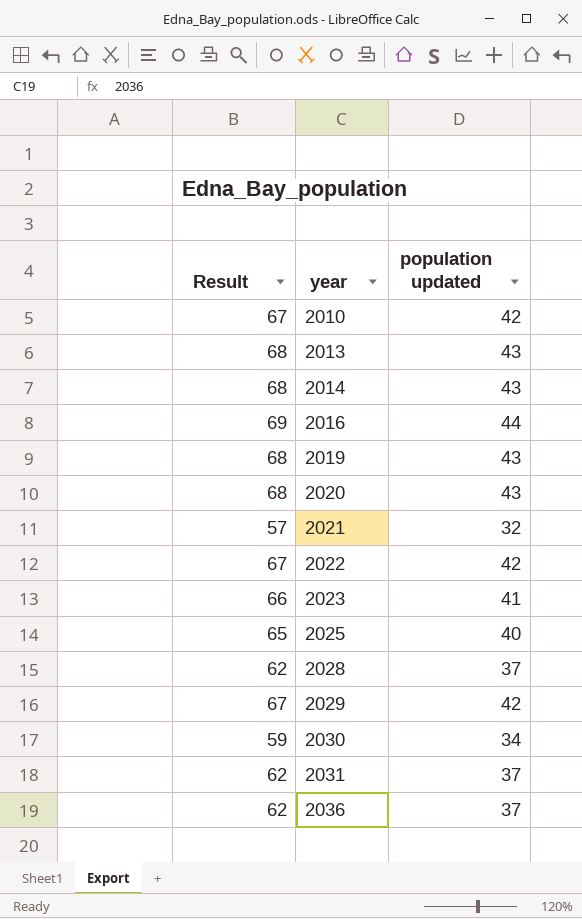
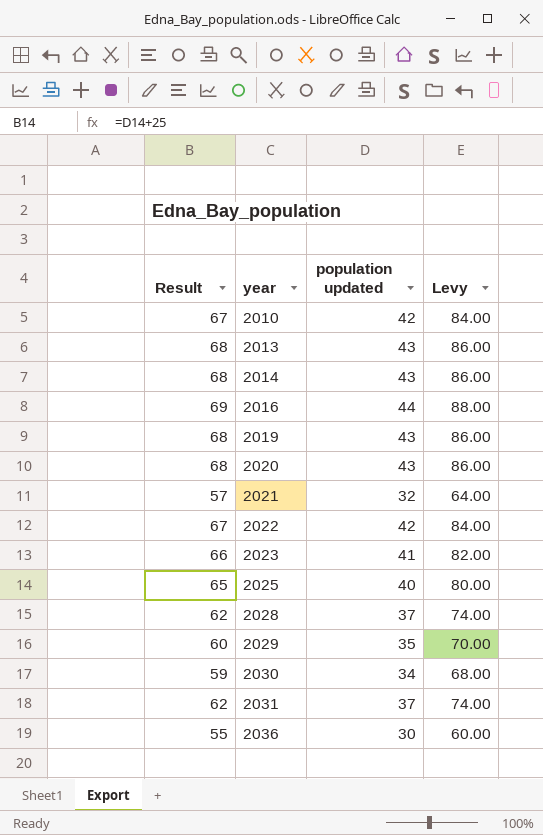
column Levy | formula: none -> [population updated] * 2
2029 | Result: 67 -> 60
2029 | population updated: 42 -> 35
2036 | Result: 62 -> 55
2036 | population updated: 37 -> 30

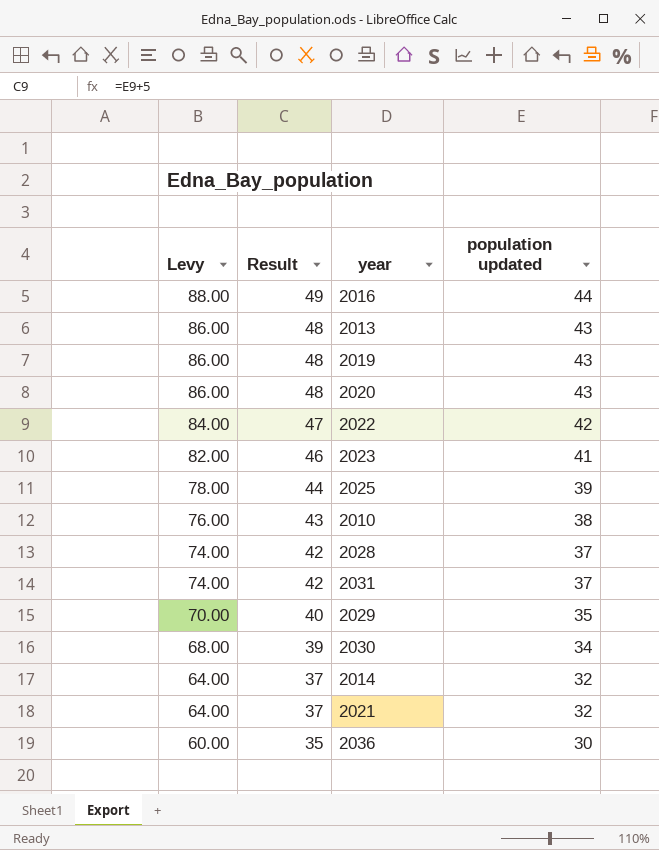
row order: year ascending -> Levy descending
column Levy | position: 4 -> 1
column Result | formula: [population updated] + 25 -> [population updated] + 5
2025 | Levy: 80.00 -> 78.00
2025 | population updated: 40 -> 39
2010 | Levy: 84.00 -> 76.00
2010 | population updated: 42 -> 38
2014 | Levy: 86.00 -> 64.00
2014 | population updated: 43 -> 32

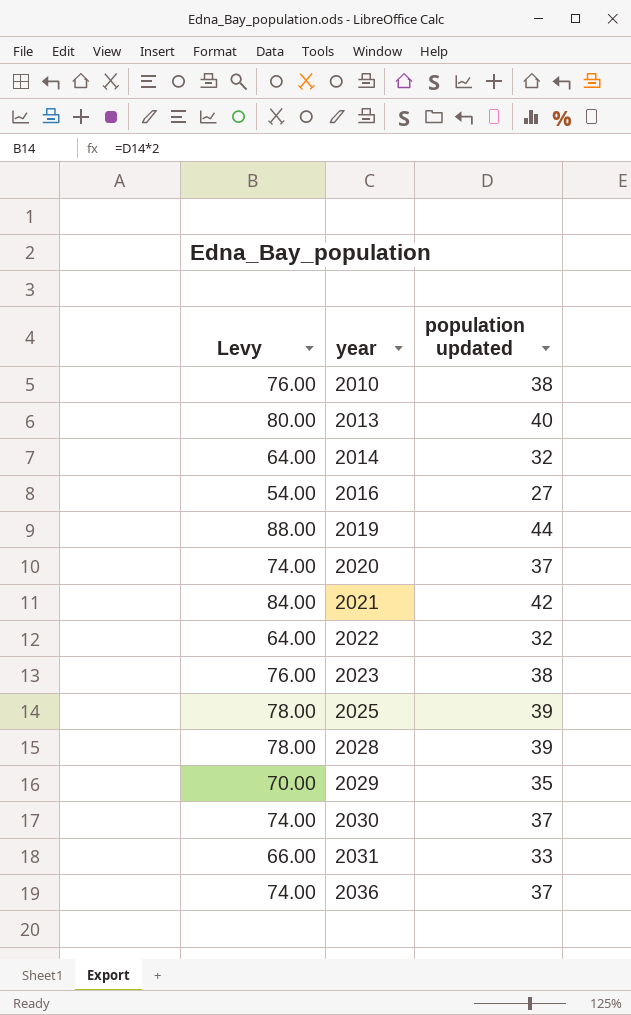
row order: Levy descending -> year ascending
column Result | formula: [population updated] + 5 -> none
2013 | Levy: 86.00 -> 80.00
2013 | population updated: 43 -> 40
2016 | Levy: 88.00 -> 54.00
2016 | population updated: 44 -> 27
2019 | Levy: 86.00 -> 88.00
2019 | population updated: 43 -> 44
2020 | Levy: 86.00 -> 74.00
2020 | population updated: 43 -> 37
2021 | Levy: 64.00 -> 84.00
2021 | population updated: 32 -> 42
2022 | Levy: 84.00 -> 64.00
2022 | population updated: 42 -> 32
2023 | Levy: 82.00 -> 76.00
2023 | population updated: 41 -> 38
2028 | Levy: 74.00 -> 78.00
2028 | population updated: 37 -> 39
2030 | Levy: 68.00 -> 74.00
2030 | population updated: 34 -> 37
2031 | Levy: 74.00 -> 66.00
2031 | population updated: 37 -> 33
2036 | Levy: 60.00 -> 74.00
2036 | population updated: 30 -> 37

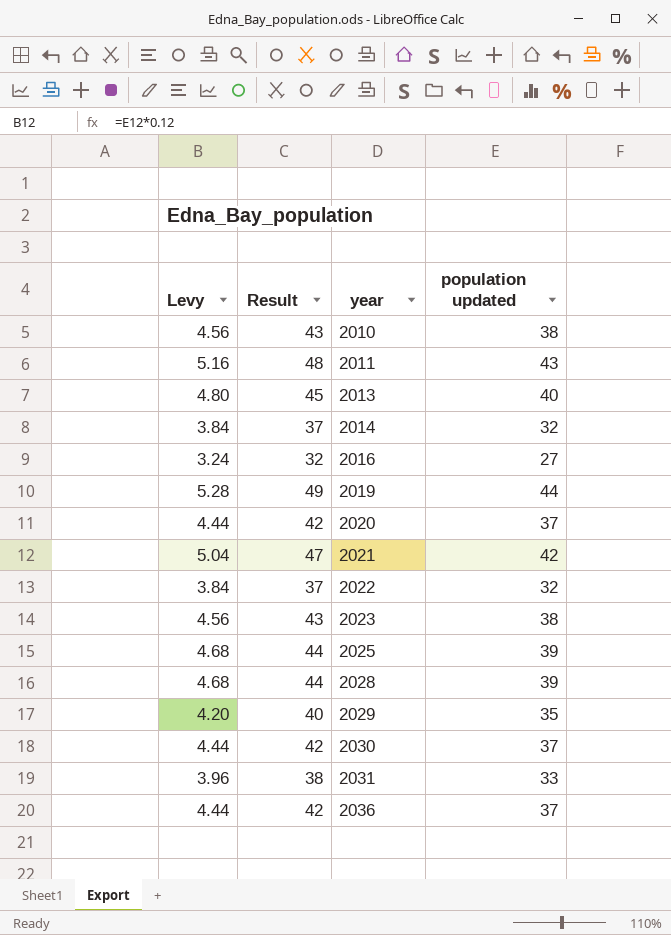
column Levy | formula: [population updated] * 2 -> [population updated] * 0.12
column Result | formula: none -> [population updated] + 5
row 2011: none -> 5.16 | 48 | 43

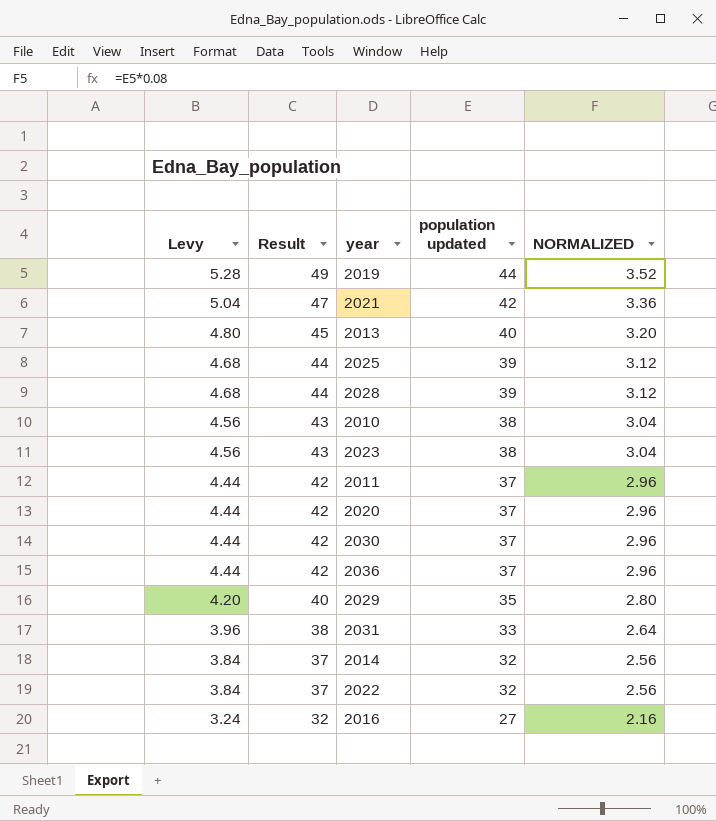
row order: year ascending -> Levy descending
column NORMALIZED | formula: none -> [population updated] * 0.08
2011 | Levy: 5.16 -> 4.44
2011 | Result: 48 -> 42
2011 | population updated: 43 -> 37

